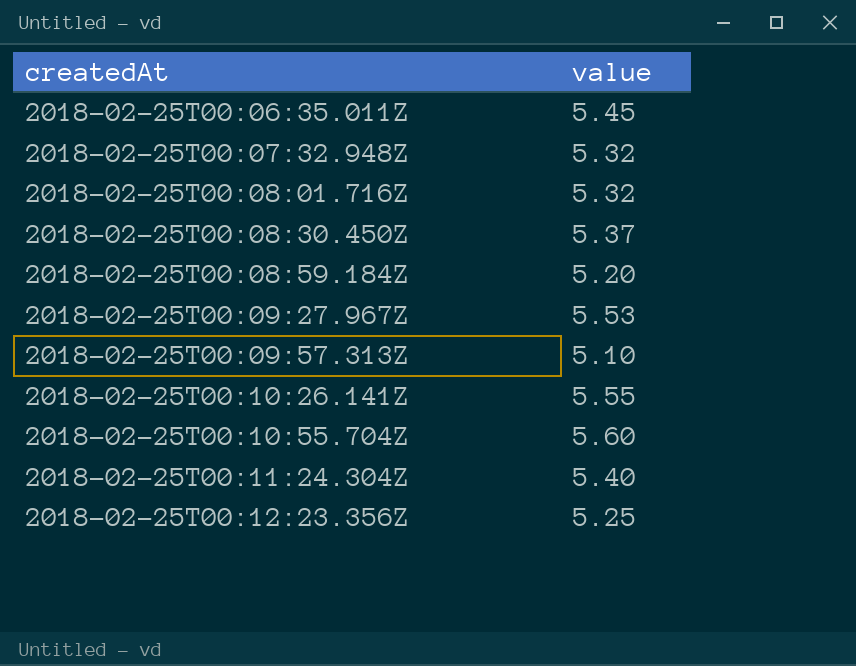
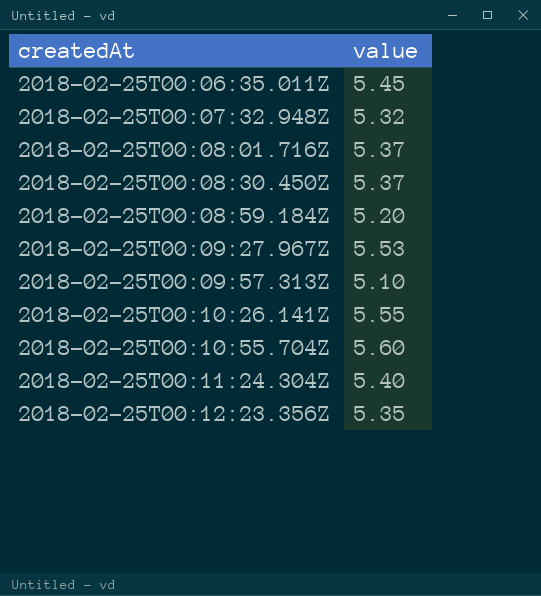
2018-02-25T00:08:01.716Z | value: 5.32 -> 5.37
2018-02-25T00:12:23.356Z | value: 5.25 -> 5.35

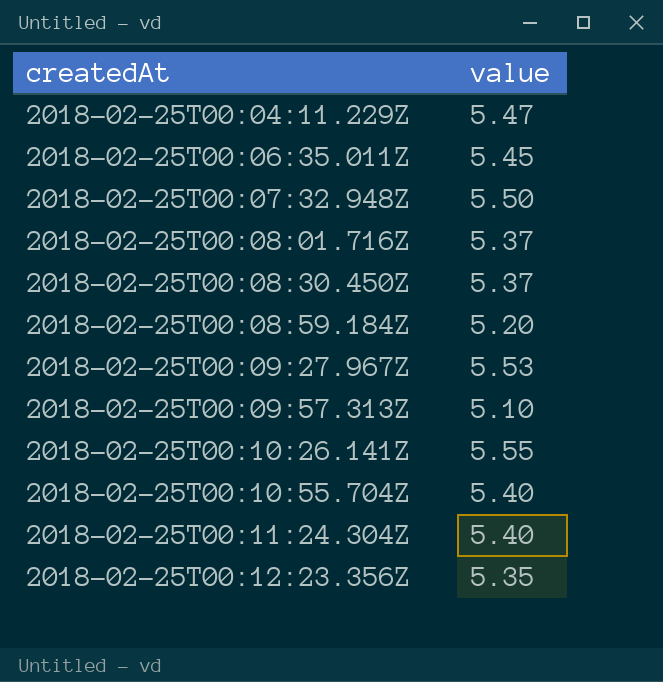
row 2018-02-25T00:04:11.229Z: none -> 5.47
2018-02-25T00:07:32.948Z | value: 5.32 -> 5.50
2018-02-25T00:10:55.704Z | value: 5.60 -> 5.40

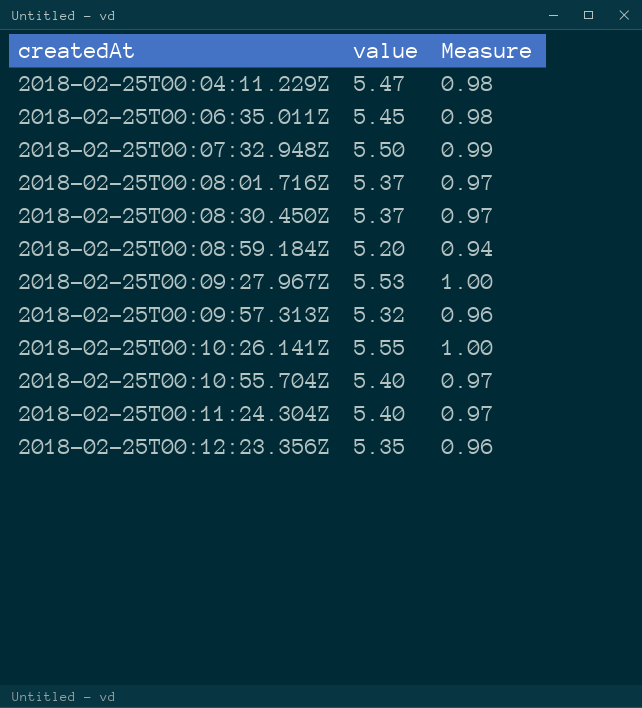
column Measure | formula: none -> [value] * 0.18
2018-02-25T00:09:57.313Z | value: 5.10 -> 5.32

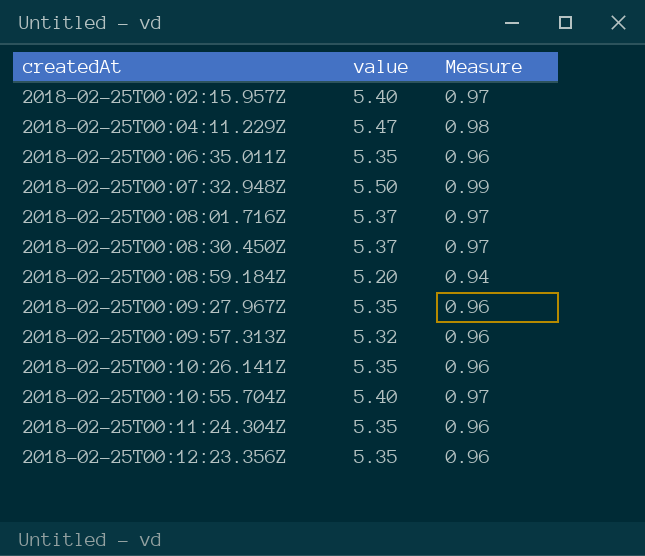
row 2018-02-25T00:02:15.957Z: none -> 5.40 | 0.97
2018-02-25T00:06:35.011Z | value: 5.45 -> 5.35
2018-02-25T00:06:35.011Z | Measure: 0.98 -> 0.96
2018-02-25T00:09:27.967Z | value: 5.53 -> 5.35
2018-02-25T00:09:27.967Z | Measure: 1.00 -> 0.96
2018-02-25T00:10:26.141Z | value: 5.55 -> 5.35
2018-02-25T00:10:26.141Z | Measure: 1.00 -> 0.96
2018-02-25T00:11:24.304Z | value: 5.40 -> 5.35
2018-02-25T00:11:24.304Z | Measure: 0.97 -> 0.96

